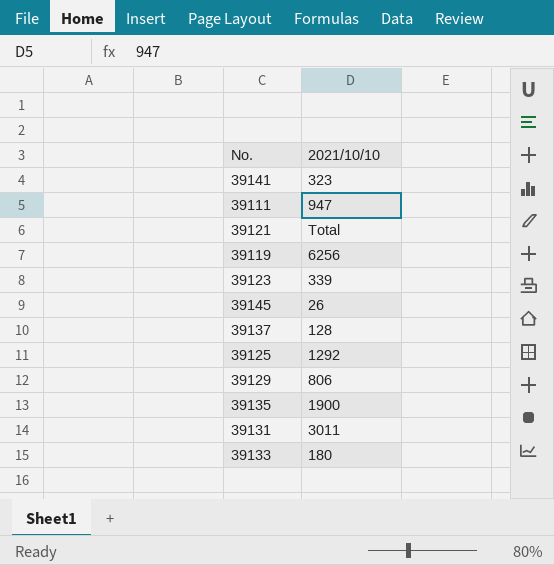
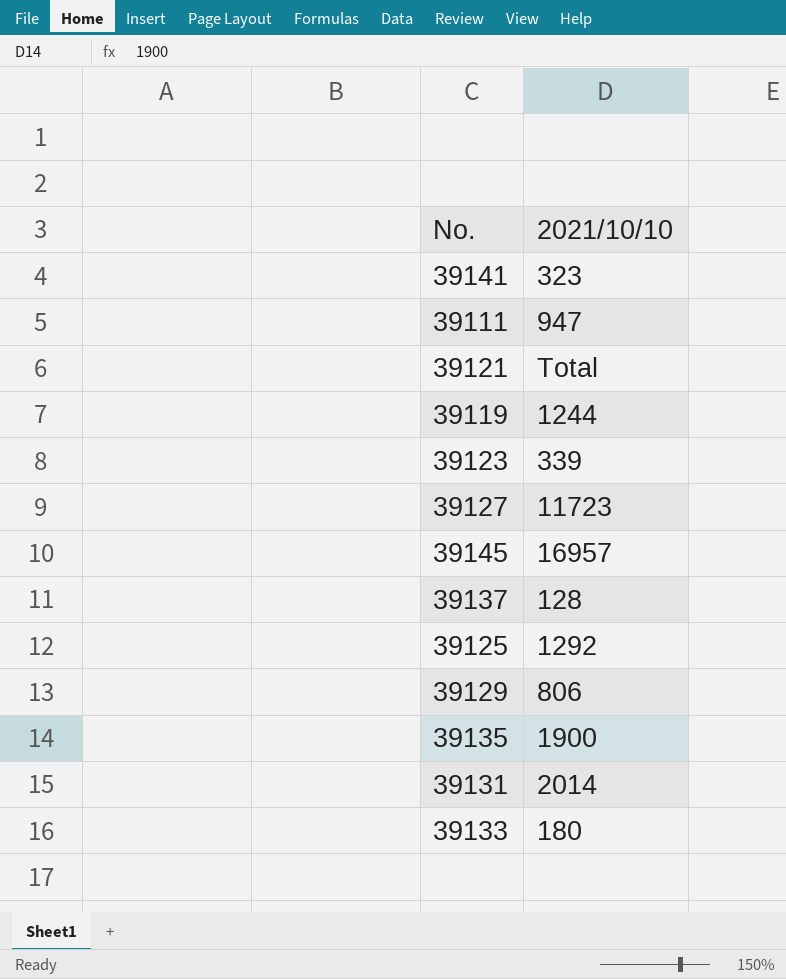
39119 | 2021/10/10: 6256 -> 1244
row 39127: none -> 11723
39145 | 2021/10/10: 26 -> 16957
39131 | 2021/10/10: 3011 -> 2014

